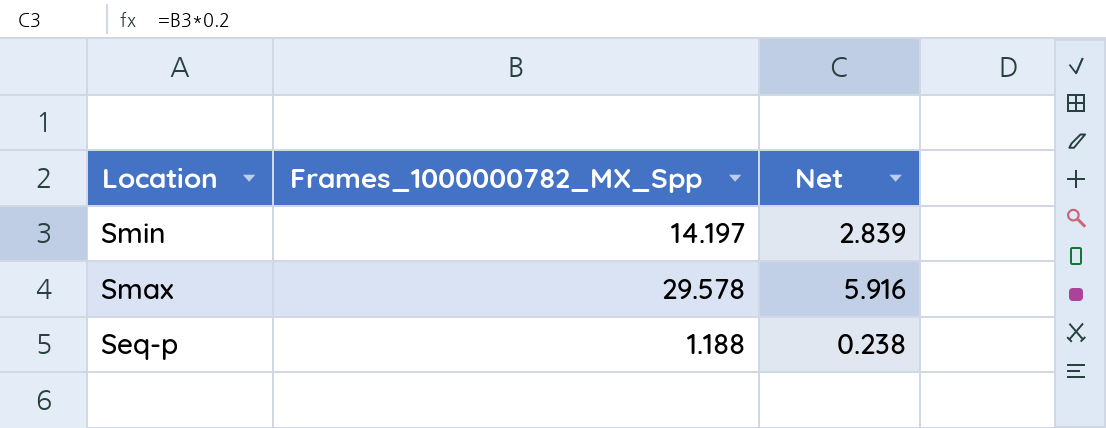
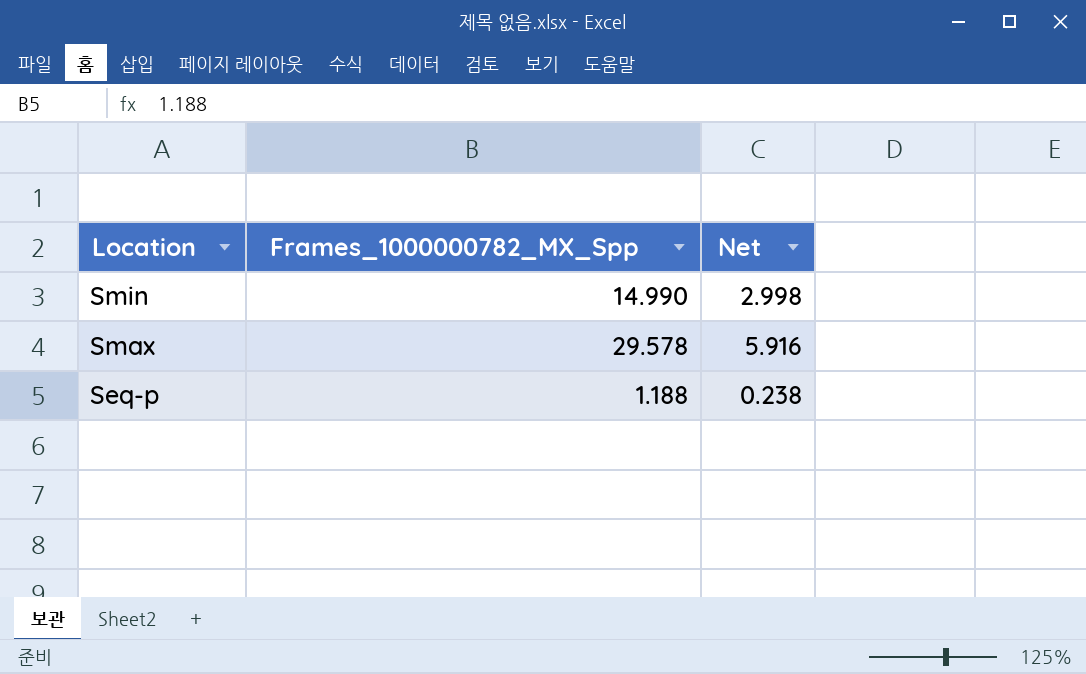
Smin | Frames_1000000782_MX_Spp: 14.197 -> 14.990
Smin | Net: 2.839 -> 2.998

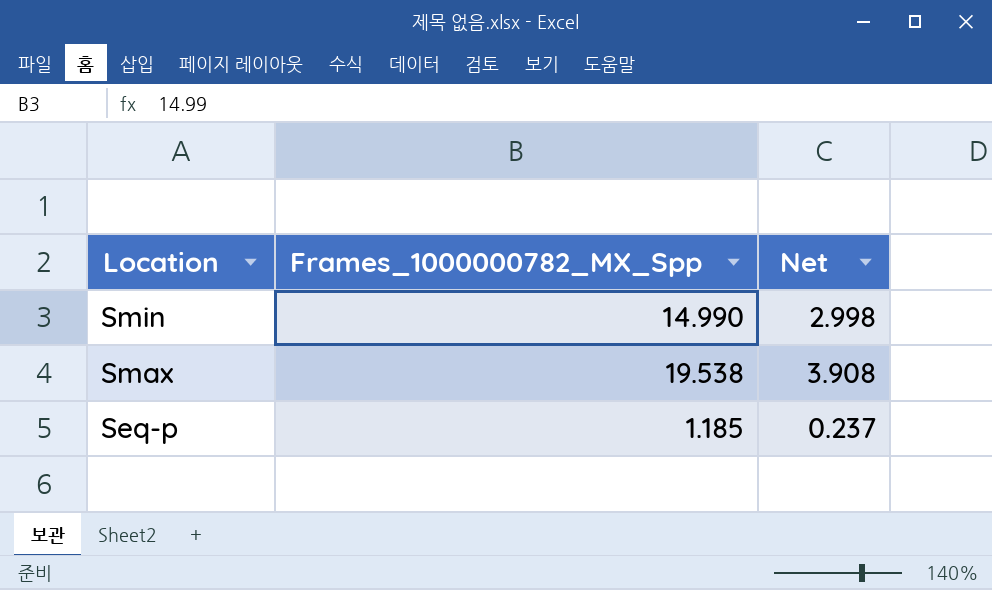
Smax | Frames_1000000782_MX_Spp: 29.578 -> 19.538
Smax | Net: 5.916 -> 3.908
Seq-p | Frames_1000000782_MX_Spp: 1.188 -> 1.185
Seq-p | Net: 0.238 -> 0.237

